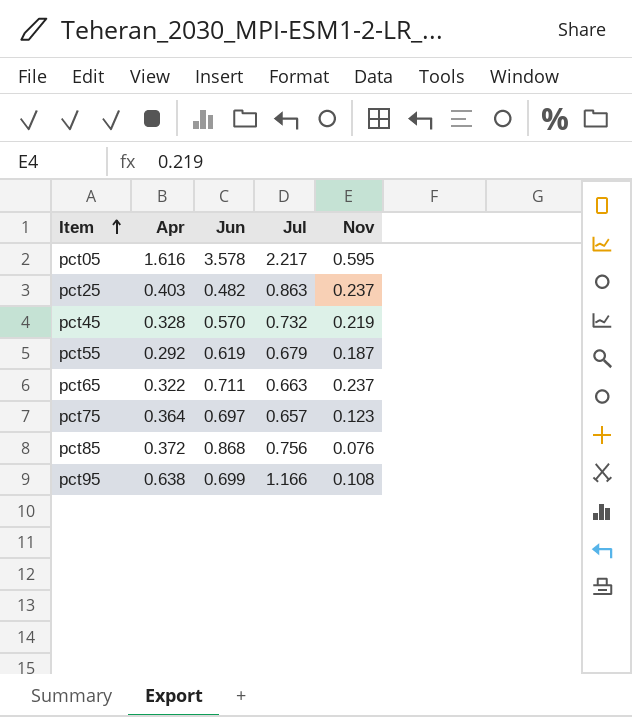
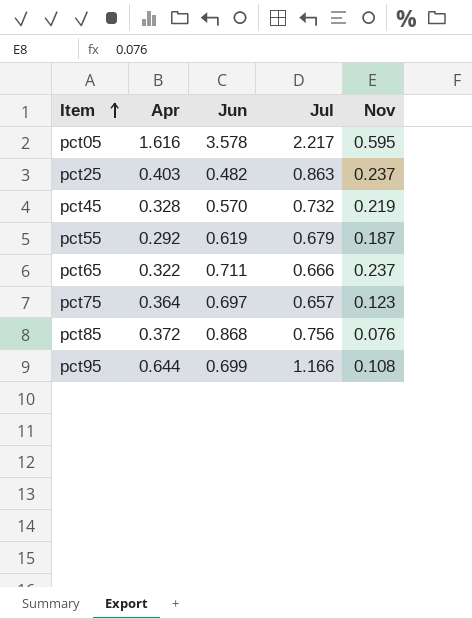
pct65 | Jul: 0.663 -> 0.666
pct95 | Apr: 0.638 -> 0.644

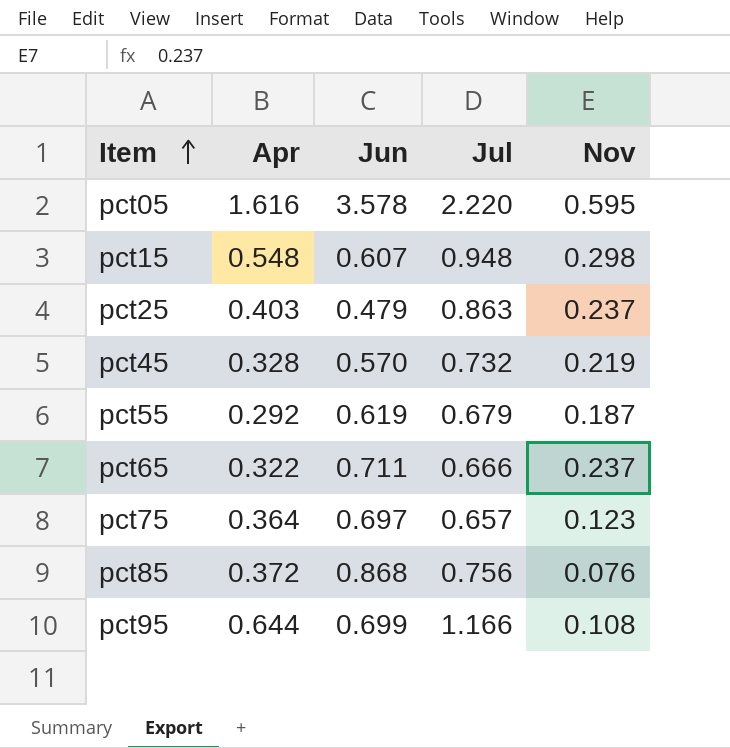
pct05 | Jul: 2.217 -> 2.220
row pct15: none -> 0.548 | 0.607 | 0.948 | 0.298
pct25 | Jun: 0.482 -> 0.479

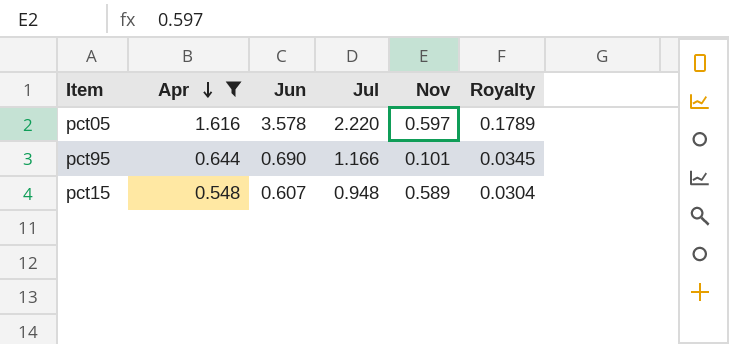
filter: none -> Apr >= 0.548
row order: Item ascending -> Apr descending
column Royalty | formula: none -> [Jun] * 0.05
pct05 | Nov: 0.595 -> 0.597
pct95 | Jun: 0.699 -> 0.690
pct95 | Nov: 0.108 -> 0.101
pct15 | Nov: 0.298 -> 0.589

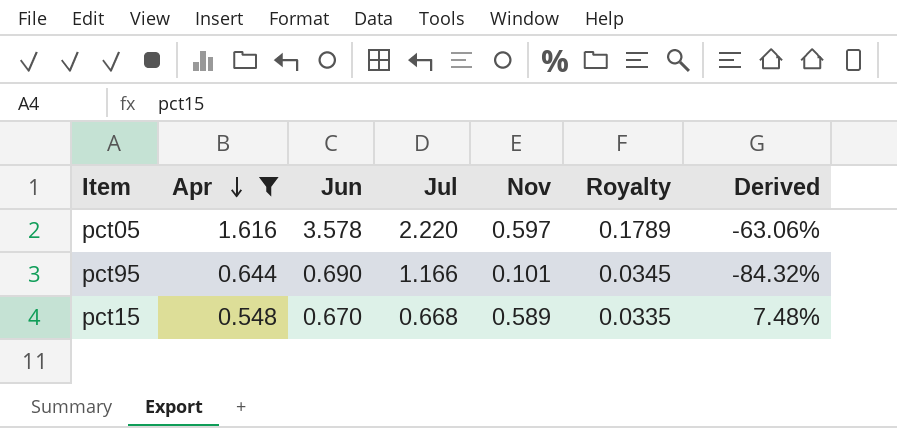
column Derived | formula: none -> ([Nov] - [Apr]) / [Apr]
pct15 | Jun: 0.607 -> 0.670
pct15 | Jul: 0.948 -> 0.668
pct15 | Royalty: 0.0304 -> 0.0335

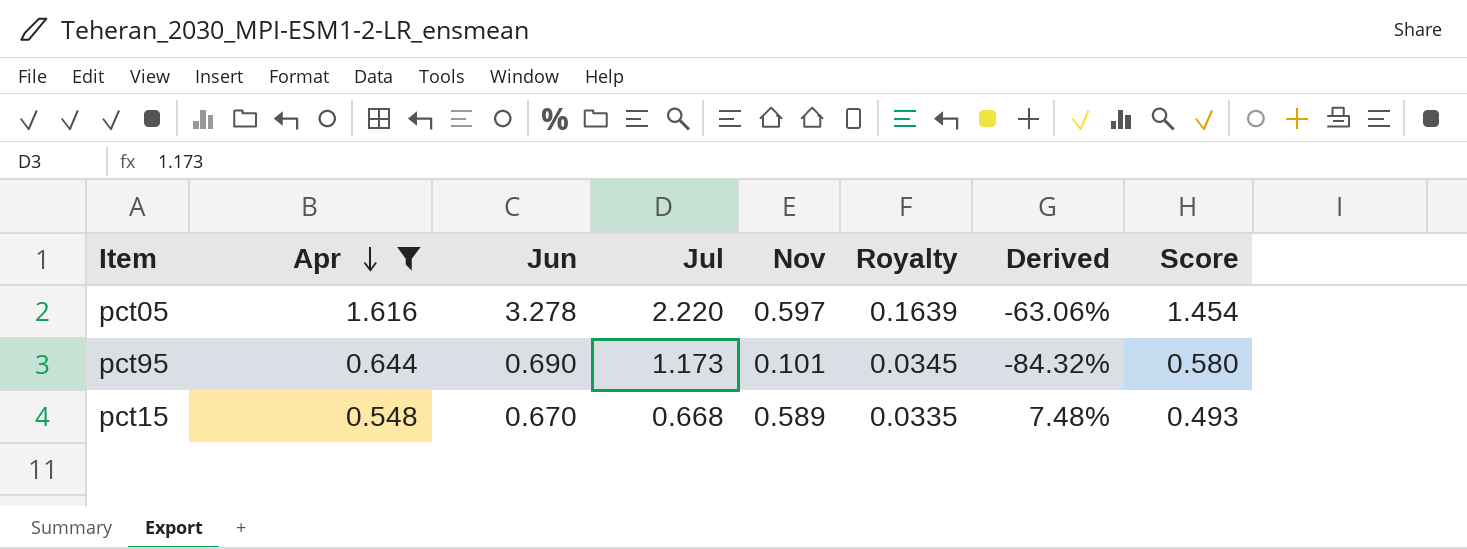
column Score | formula: none -> [Apr] * 0.9
pct05 | Jun: 3.578 -> 3.278
pct05 | Royalty: 0.1789 -> 0.1639
pct95 | Jul: 1.166 -> 1.173

